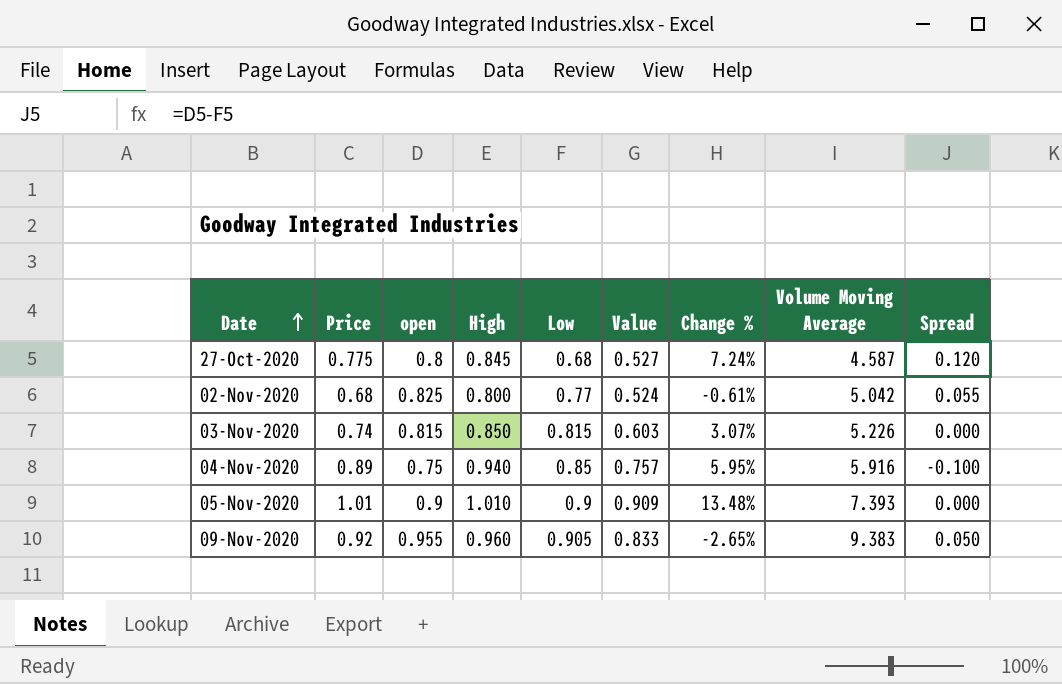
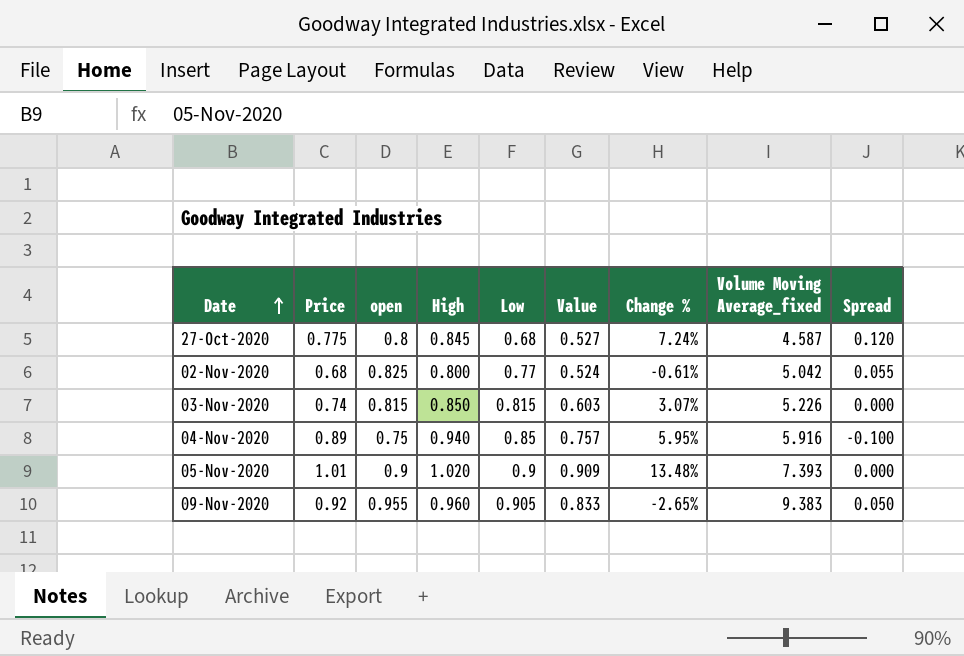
column name: Volume Moving Average -> Volume Moving Average_fixed
05-Nov-2020 | High: 1.010 -> 1.020

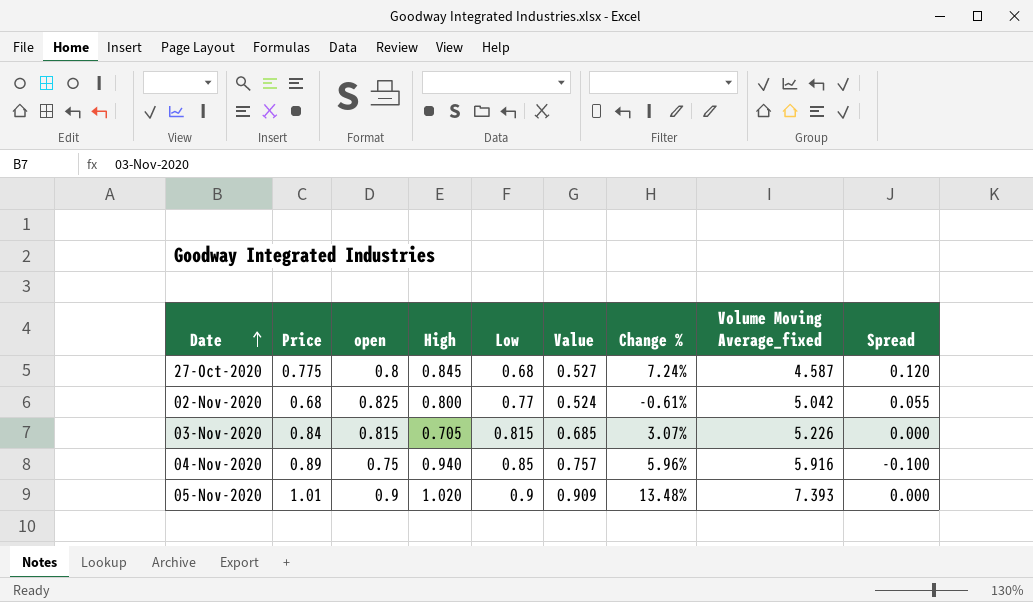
row 09-Nov-2020: 0.92 | 0.955 | 0.960 | 0.905 | 0.833 | -2.65% | 9.383 | 0.050 -> none
03-Nov-2020 | Price: 0.74 -> 0.84
03-Nov-2020 | High: 0.850 -> 0.705
03-Nov-2020 | Value: 0.603 -> 0.685
04-Nov-2020 | Change %: 5.95% -> 5.96%

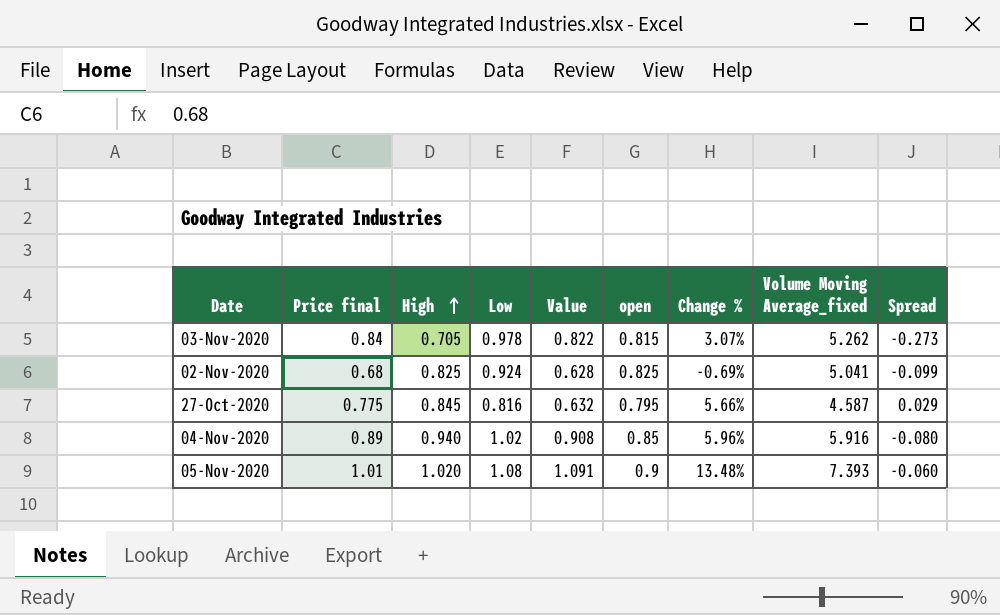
row order: Date ascending -> High ascending
column name: Price -> Price final
column open | position: 3 -> 6
column Spread | formula: [open] - [Low] -> [High] - [Low]
03-Nov-2020 | Low: 0.815 -> 0.978
03-Nov-2020 | Value: 0.685 -> 0.822
03-Nov-2020 | Volume Moving Average_fixed: 5.226 -> 5.262
02-Nov-2020 | High: 0.800 -> 0.825
02-Nov-2020 | Low: 0.77 -> 0.924
02-Nov-2020 | Value: 0.524 -> 0.628
02-Nov-2020 | Change %: -0.61% -> -0.69%
02-Nov-2020 | Volume Moving Average_fixed: 5.042 -> 5.041
27-Oct-2020 | Low: 0.68 -> 0.816
27-Oct-2020 | Value: 0.527 -> 0.632
27-Oct-2020 | open: 0.8 -> 0.795
27-Oct-2020 | Change %: 7.24% -> 5.66%
04-Nov-2020 | Low: 0.85 -> 1.02
04-Nov-2020 | Value: 0.757 -> 0.908
04-Nov-2020 | open: 0.75 -> 0.85
05-Nov-2020 | Low: 0.9 -> 1.08
05-Nov-2020 | Value: 0.909 -> 1.091

